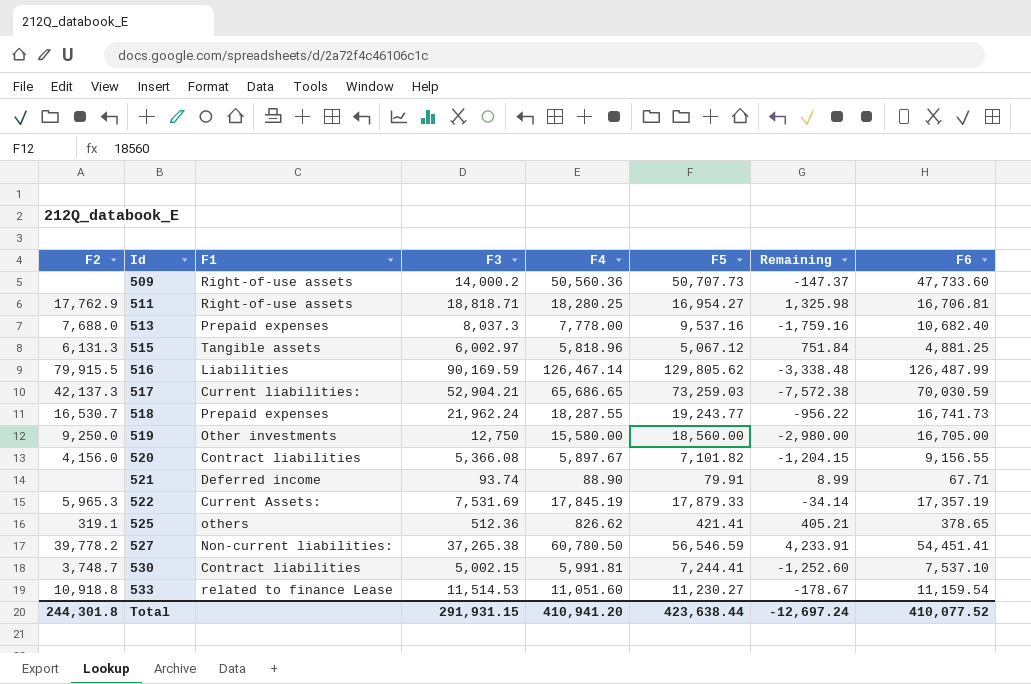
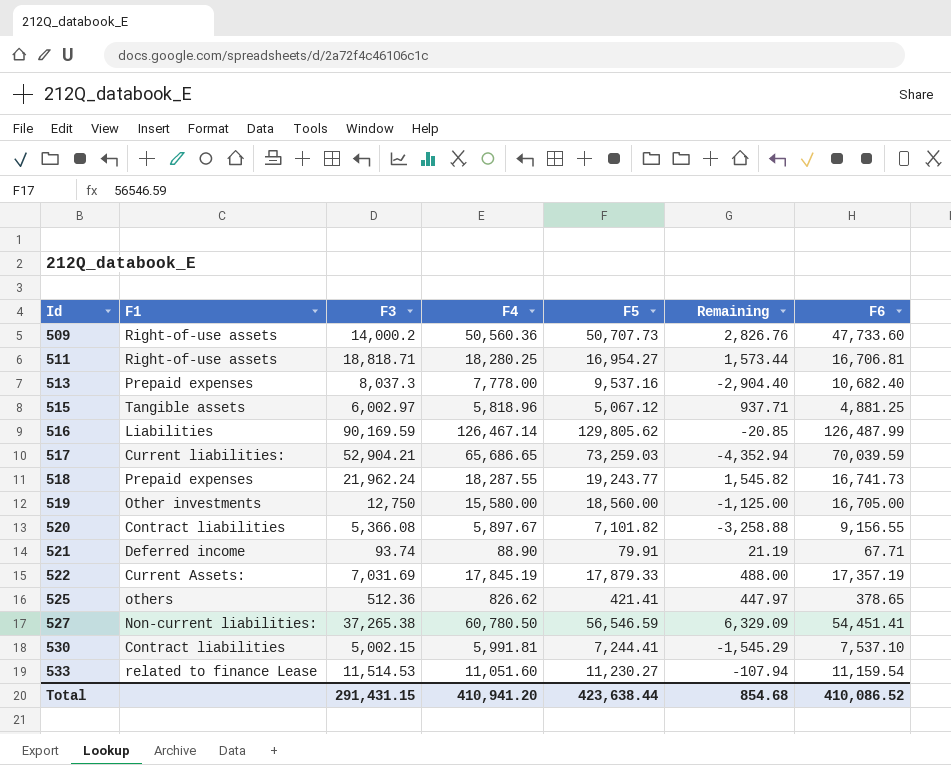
column F2 | position: 1 -> none
column Remaining | formula: [F4] - [F5] -> [F4] - [F6]
517 | F6: 70,030.59 -> 70,039.59
522 | F3: 7,531.69 -> 7,031.69
Total | F3: 291,931.15 -> 291,431.15
Total | Remaining: -12,697.24 -> 854.68
Total | F6: 410,077.52 -> 410,086.52

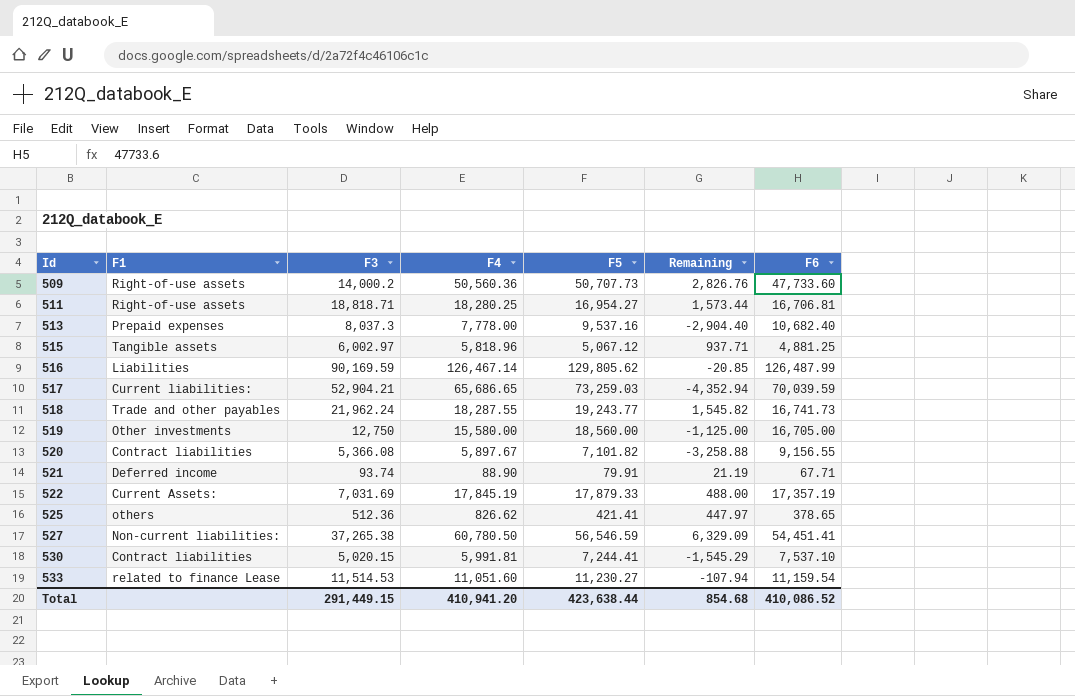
518 | F1: Prepaid expenses -> Trade and other payables
530 | F3: 5,002.15 -> 5,020.15
Total | F3: 291,431.15 -> 291,449.15

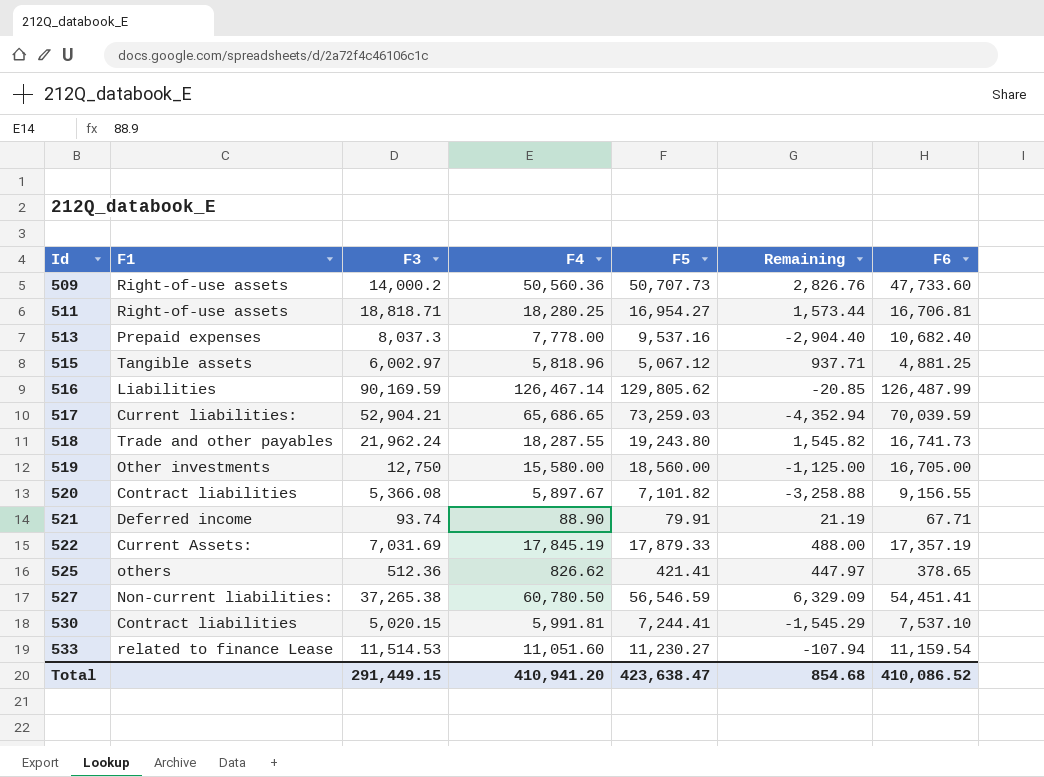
518 | F5: 19,243.77 -> 19,243.80
Total | F5: 423,638.44 -> 423,638.47

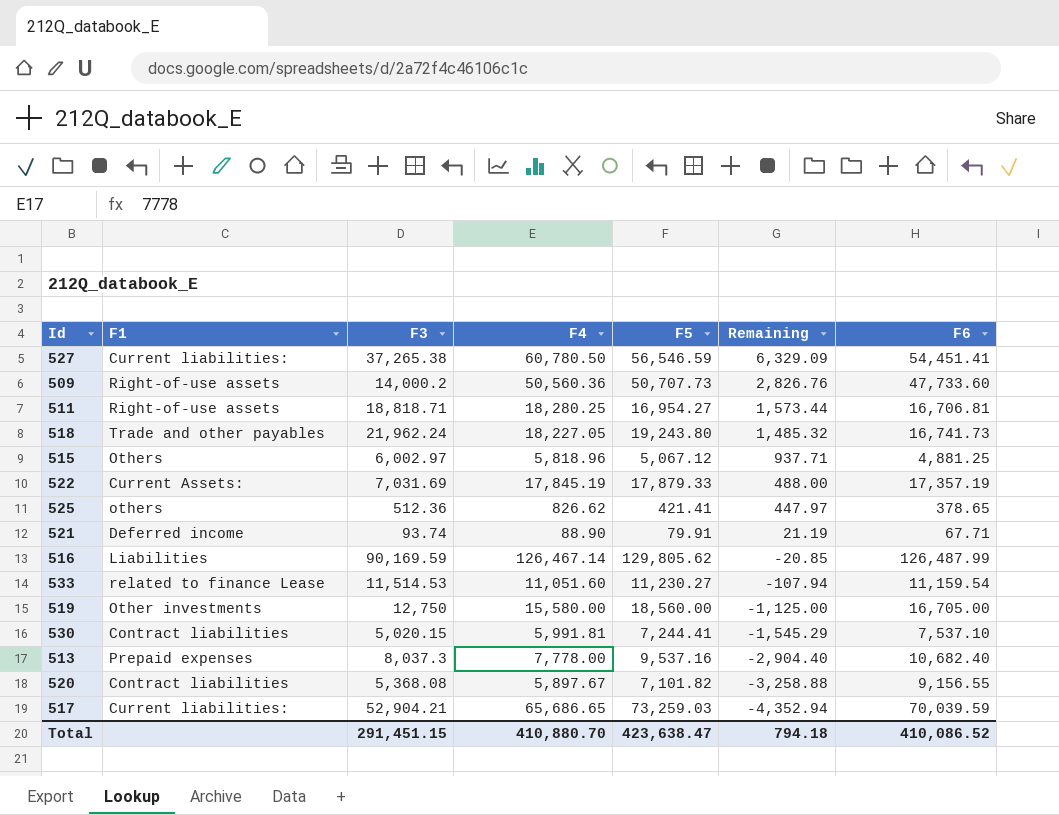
row order: Id ascending -> Remaining descending
527 | F1: Non-current liabilities: -> Current liabilities:
518 | F4: 18,287.55 -> 18,227.05
518 | Remaining: 1,545.82 -> 1,485.32
515 | F1: Tangible assets -> Others
520 | F3: 5,366.08 -> 5,368.08
Total | F3: 291,449.15 -> 291,451.15
Total | F4: 410,941.20 -> 410,880.70
Total | Remaining: 854.68 -> 794.18

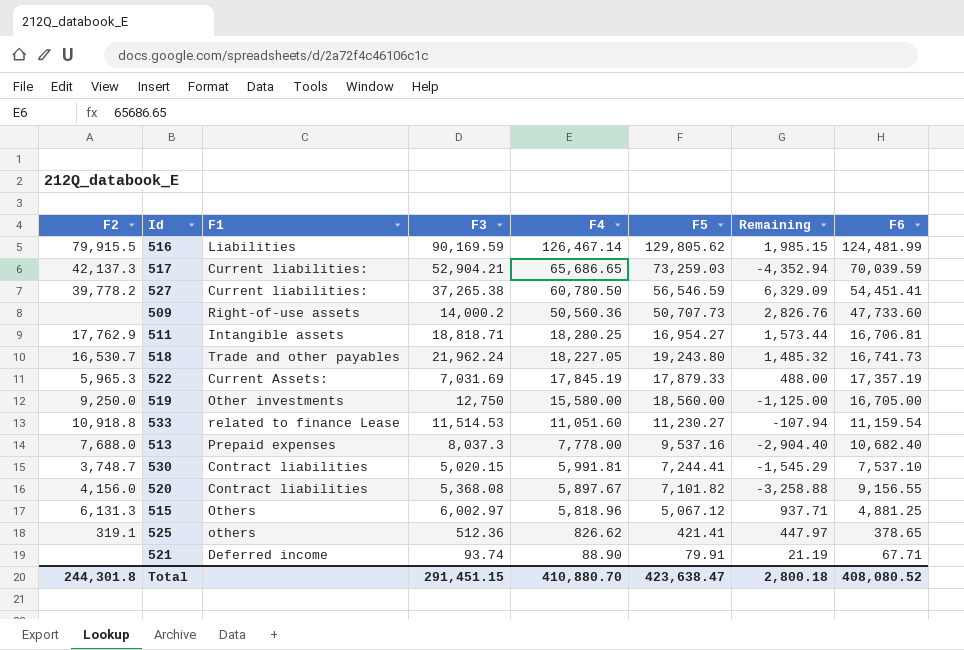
row order: Remaining descending -> F4 descending
column F2 | position: none -> 1
516 | Remaining: -20.85 -> 1,985.15
516 | F6: 126,487.99 -> 124,481.99
511 | F1: Right-of-use assets -> Intangible assets
Total | Remaining: 794.18 -> 2,800.18
Total | F6: 410,086.52 -> 408,080.52

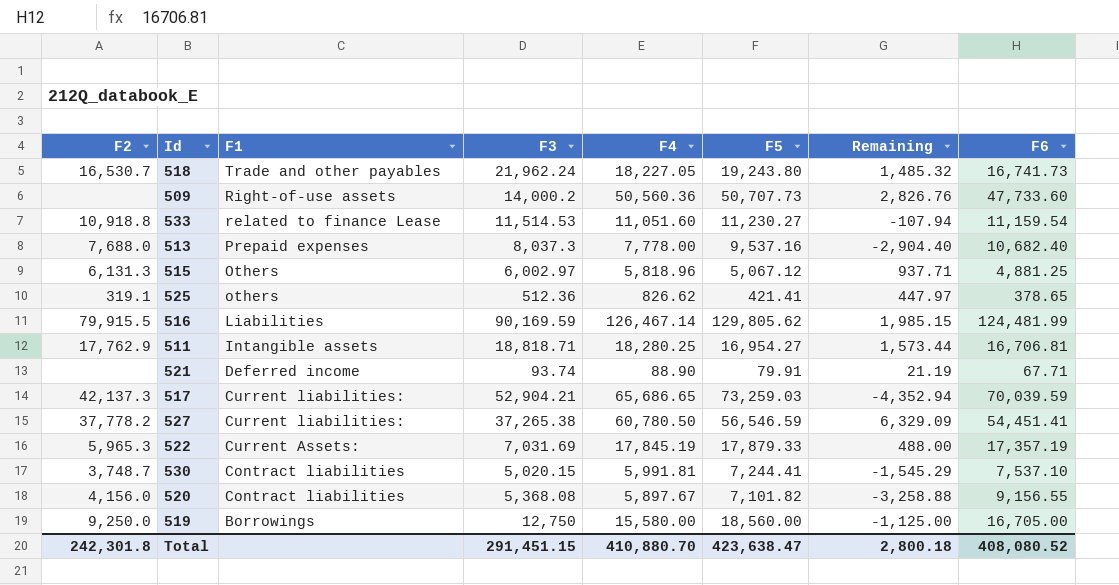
row order: F4 descending -> F1 descending
527 | F2: 39,778.2 -> 37,778.2
519 | F1: Other investments -> Borrowings
Total | F2: 244,301.8 -> 242,301.8

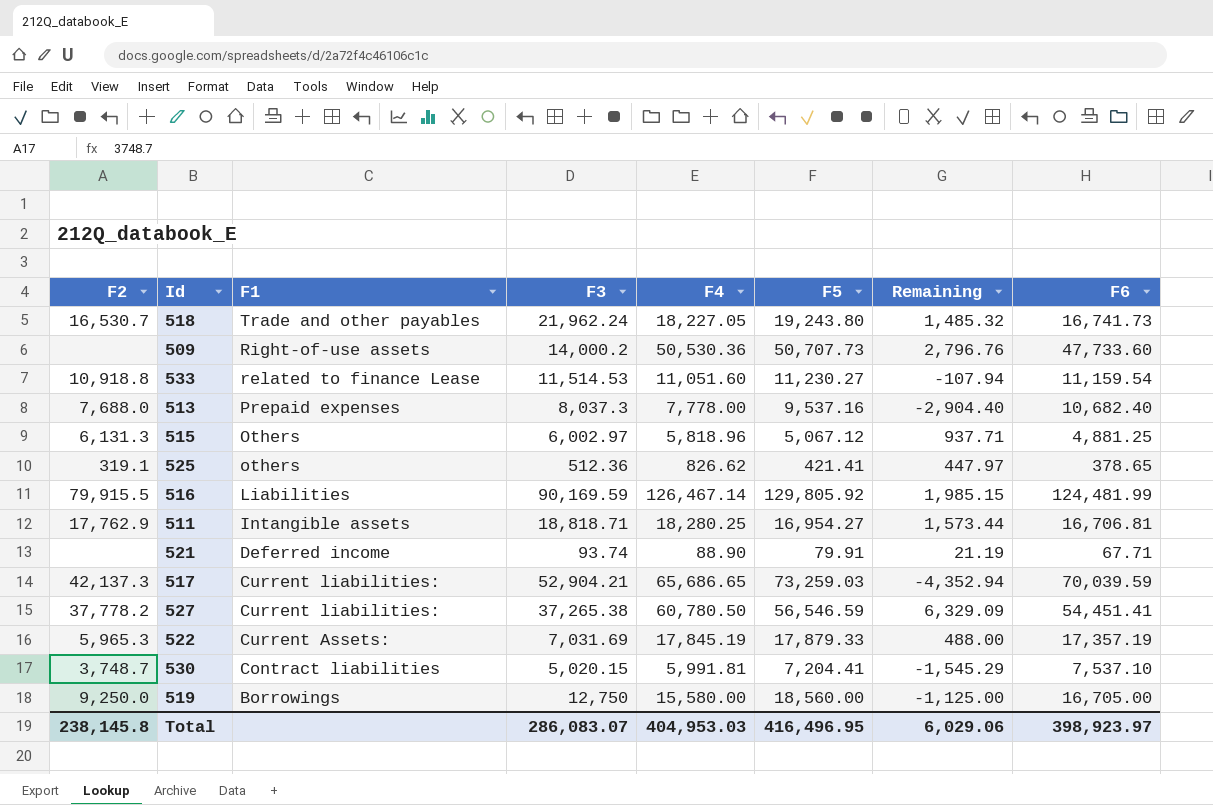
row 520: 4,156.0 | Contract liabilities | 5,368.08 | 5,897.67 | 7,101.82 | -3,258.88 | 9,156.55 -> none
509 | F4: 50,560.36 -> 50,530.36
509 | Remaining: 2,826.76 -> 2,796.76
516 | F5: 129,805.62 -> 129,805.92
530 | F5: 7,244.41 -> 7,204.41
Total | F2: 242,301.8 -> 238,145.8
Total | F3: 291,451.15 -> 286,083.07
Total | F4: 410,880.70 -> 404,953.03
Total | F5: 423,638.47 -> 416,496.95
Total | Remaining: 2,800.18 -> 6,029.06
Total | F6: 408,080.52 -> 398,923.97

